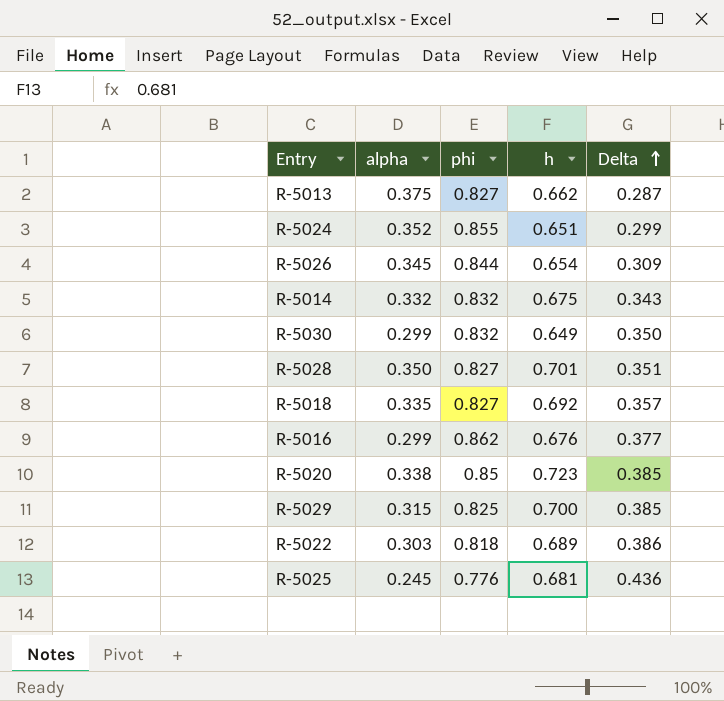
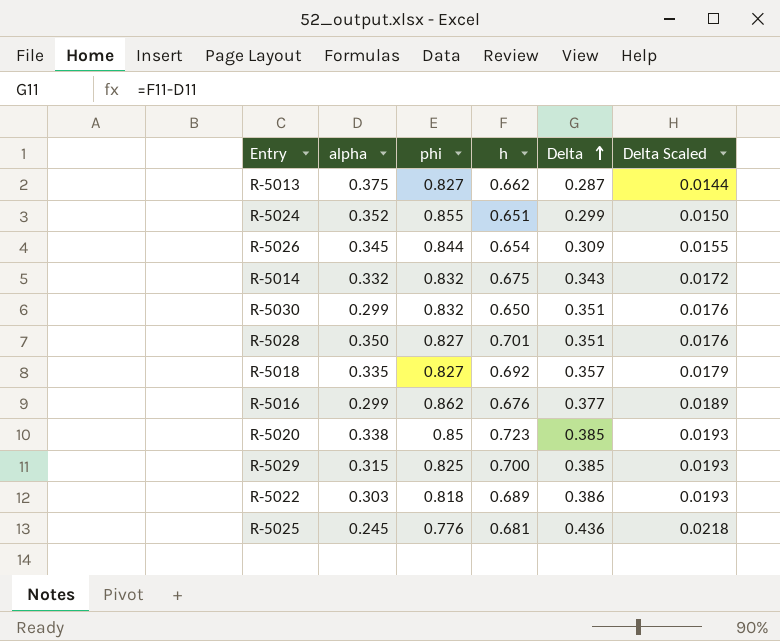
column Delta Scaled | formula: none -> [Delta] * 0.05
R-5030 | h: 0.649 -> 0.650
R-5030 | Delta: 0.350 -> 0.351

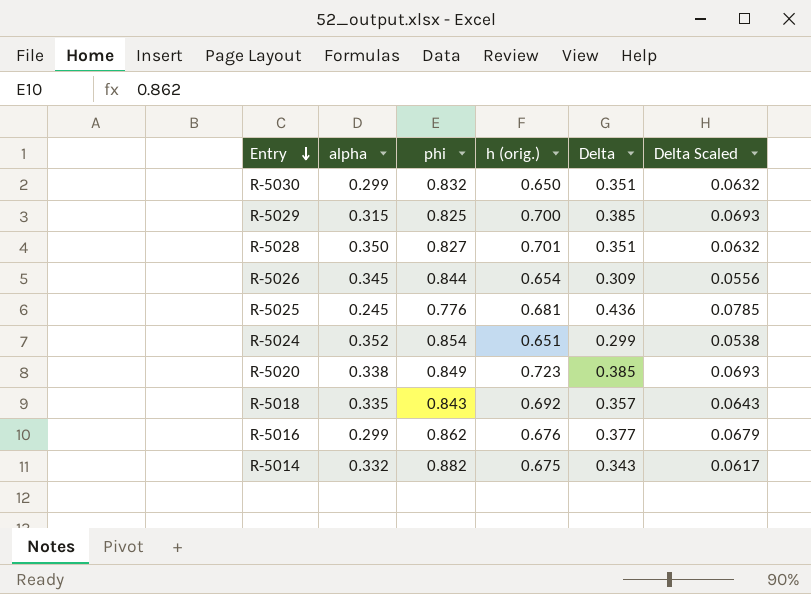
row order: Delta ascending -> Entry descending
column name: h -> h (orig.)
column Delta Scaled | formula: [Delta] * 0.05 -> [Delta] * 0.18
row R-5013: 0.375 | 0.827 | 0.662 | 0.287 | 0.0144 -> none
row R-5022: 0.303 | 0.818 | 0.689 | 0.386 | 0.0193 -> none
R-5024 | phi: 0.855 -> 0.854
R-5020 | phi: 0.85 -> 0.849
R-5018 | phi: 0.827 -> 0.843
R-5014 | phi: 0.832 -> 0.882

